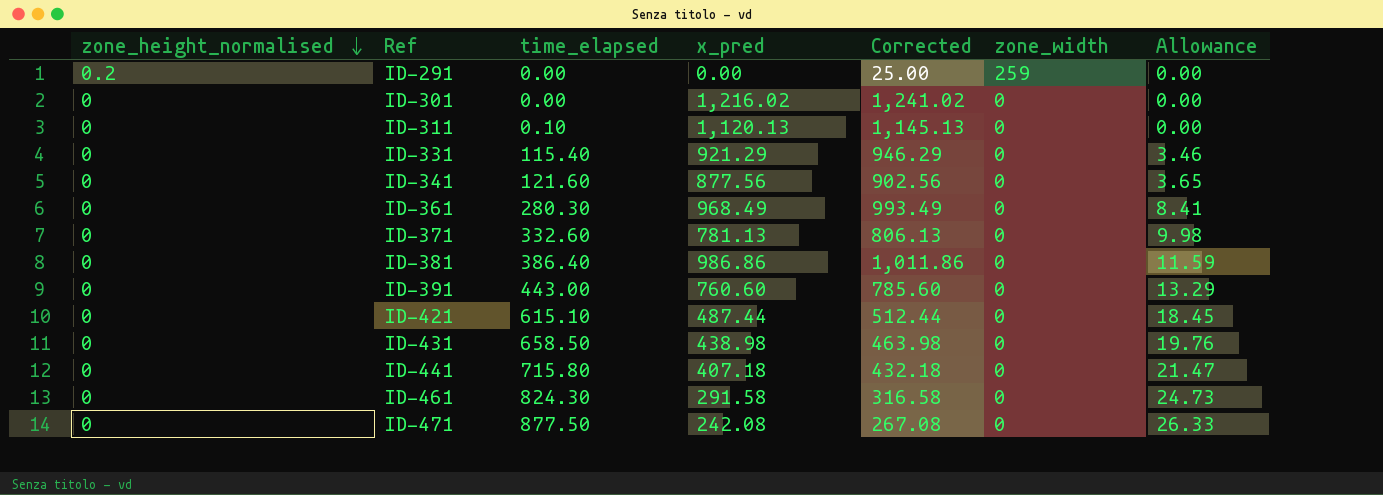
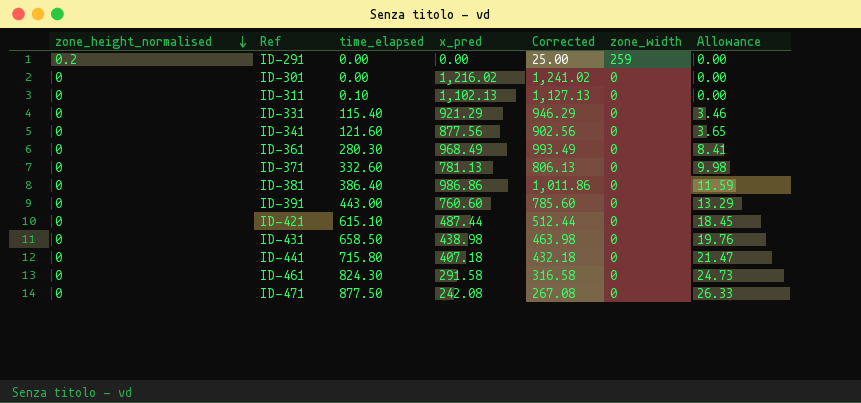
ID-311 | x_pred: 1,120.13 -> 1,102.13
ID-311 | Corrected: 1,145.13 -> 1,127.13

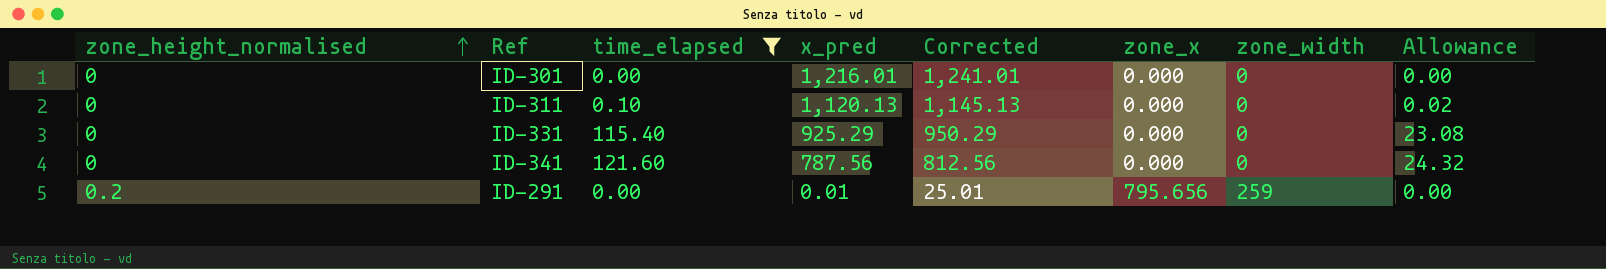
filter: none -> time_elapsed <= 121.60
row order: zone_height_normalised descending -> zone_height_normalised ascending
column zone_x | position: none -> 6
column Allowance | formula: [time_elapsed] * 0.03 -> [time_elapsed] * 0.2
ID-301 | x_pred: 1,216.02 -> 1,216.01
ID-301 | Corrected: 1,241.02 -> 1,241.01
ID-311 | x_pred: 1,102.13 -> 1,120.13
ID-311 | Corrected: 1,127.13 -> 1,145.13
ID-331 | x_pred: 921.29 -> 925.29
ID-331 | Corrected: 946.29 -> 950.29
ID-341 | x_pred: 877.56 -> 787.56
ID-341 | Corrected: 902.56 -> 812.56
ID-291 | x_pred: 0.00 -> 0.01
ID-291 | Corrected: 25.00 -> 25.01

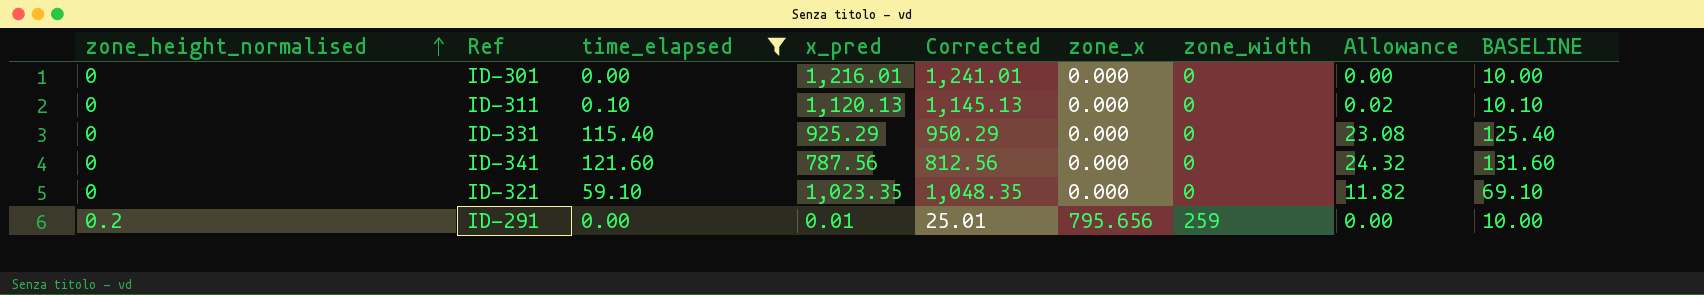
column BASELINE | formula: none -> [time_elapsed] + 10
row ID-321: none -> 0 | 59.10 | 1,023.35 | 1,048.35 | 0.000 | 0 | 11.82 | 69.10

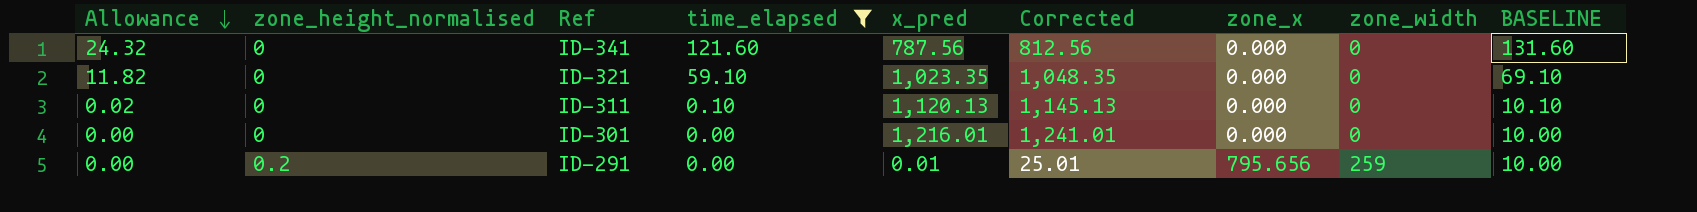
row order: zone_height_normalised ascending -> Allowance descending
column Allowance | position: 8 -> 1
row ID-331: 0 | 115.40 | 925.29 | 950.29 | 0.000 | 0 | 23.08 | 125.40 -> none

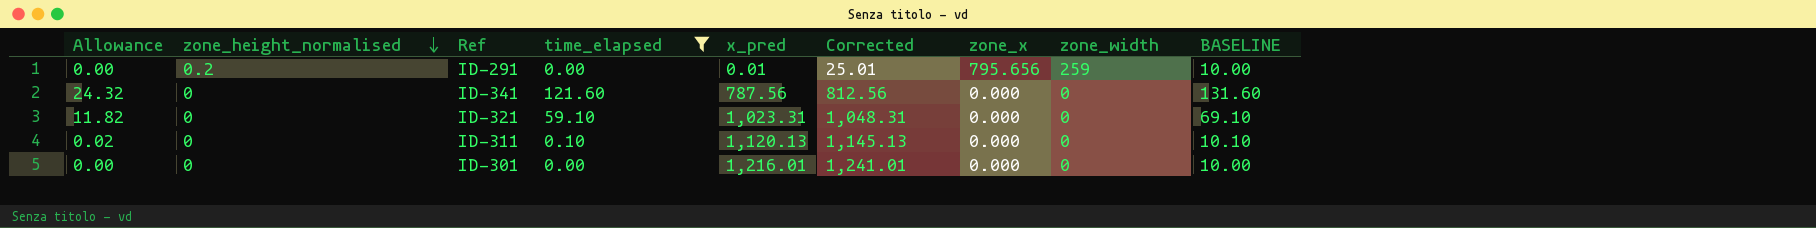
row order: Allowance descending -> zone_height_normalised descending
ID-321 | x_pred: 1,023.35 -> 1,023.31
ID-321 | Corrected: 1,048.35 -> 1,048.31

